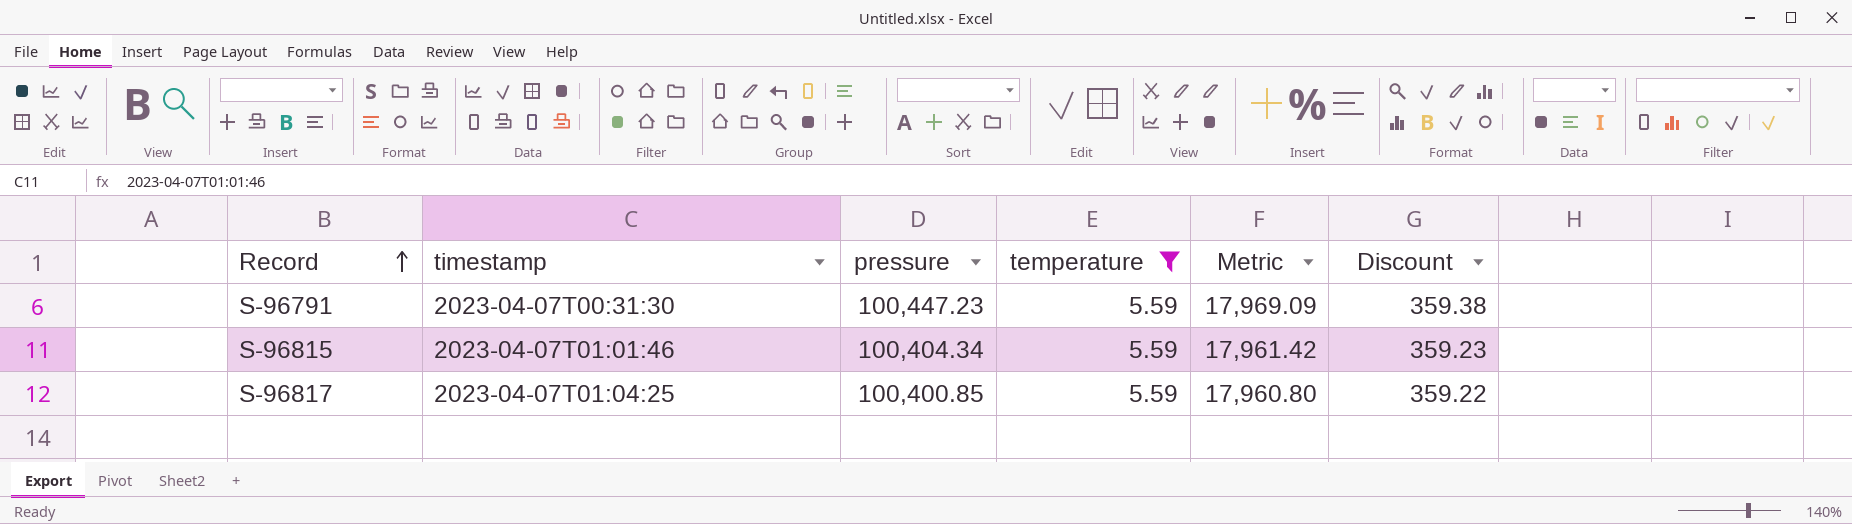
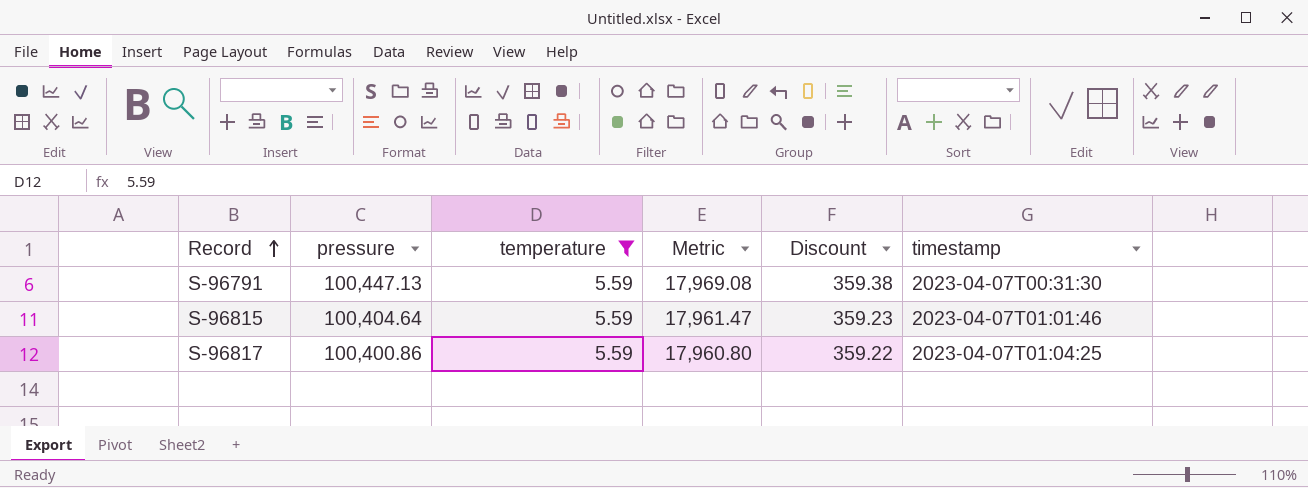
column timestamp | position: 2 -> 6
S-96791 | pressure: 100,447.23 -> 100,447.13
S-96791 | Metric: 17,969.09 -> 17,969.08
S-96815 | pressure: 100,404.34 -> 100,404.64
S-96815 | Metric: 17,961.42 -> 17,961.47
S-96817 | pressure: 100,400.85 -> 100,400.86

